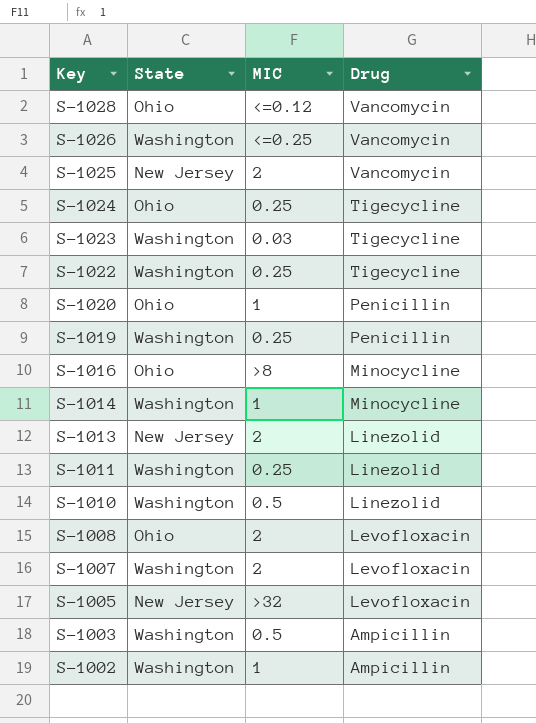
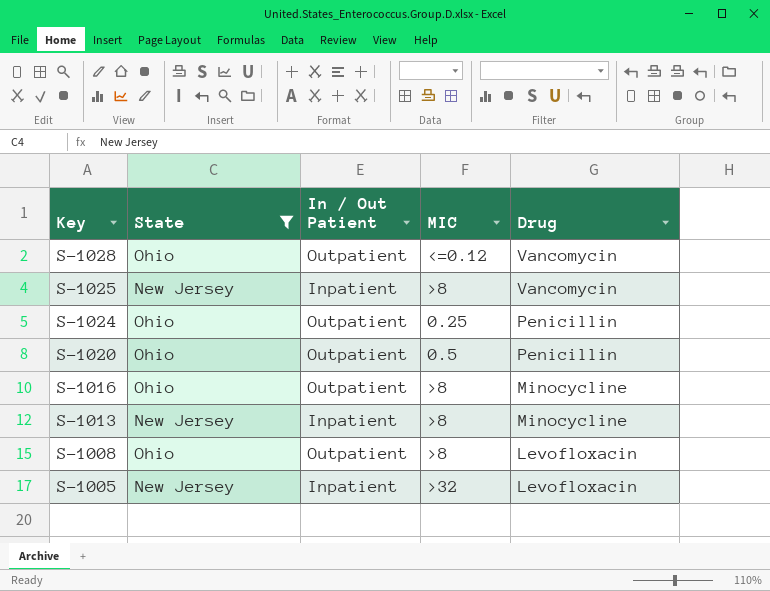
filter: none -> State != Washington
column In / Out Patient | position: none -> 3
S-1025 | MIC: 2 -> >8
S-1024 | Drug: Tigecycline -> Penicillin
S-1020 | MIC: 1 -> 0.5
S-1013 | MIC: 2 -> >8
S-1013 | Drug: Linezolid -> Minocycline
S-1008 | MIC: 2 -> >8

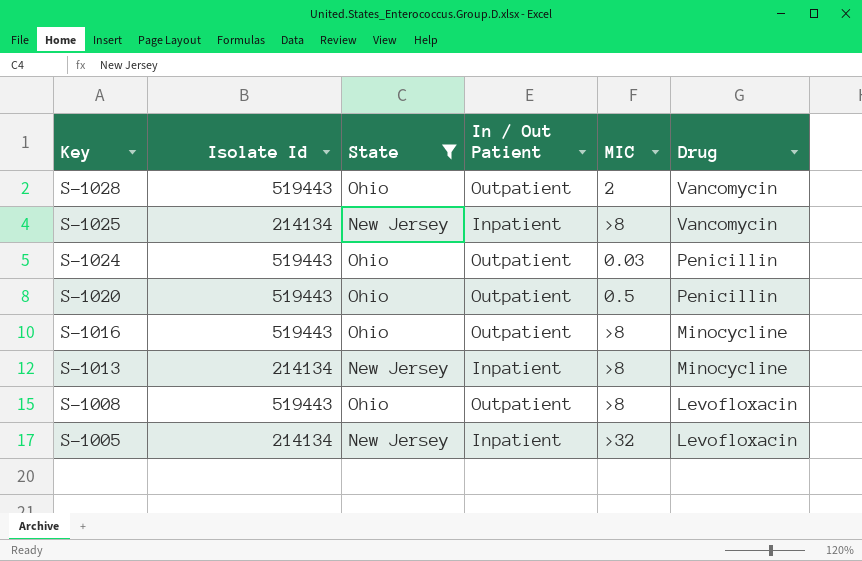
column Isolate Id | position: none -> 2
S-1028 | MIC: <=0.12 -> 2
S-1024 | MIC: 0.25 -> 0.03

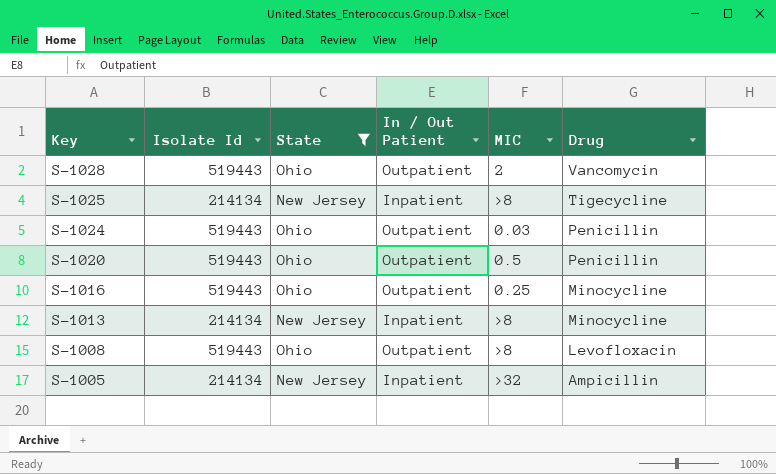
S-1025 | Drug: Vancomycin -> Tigecycline
S-1016 | MIC: >8 -> 0.25
S-1005 | Drug: Levofloxacin -> Ampicillin

